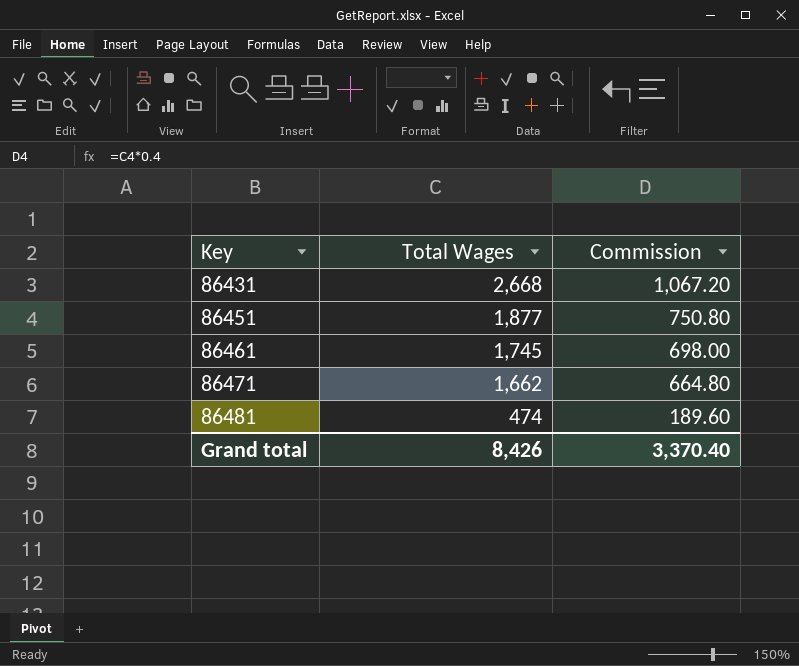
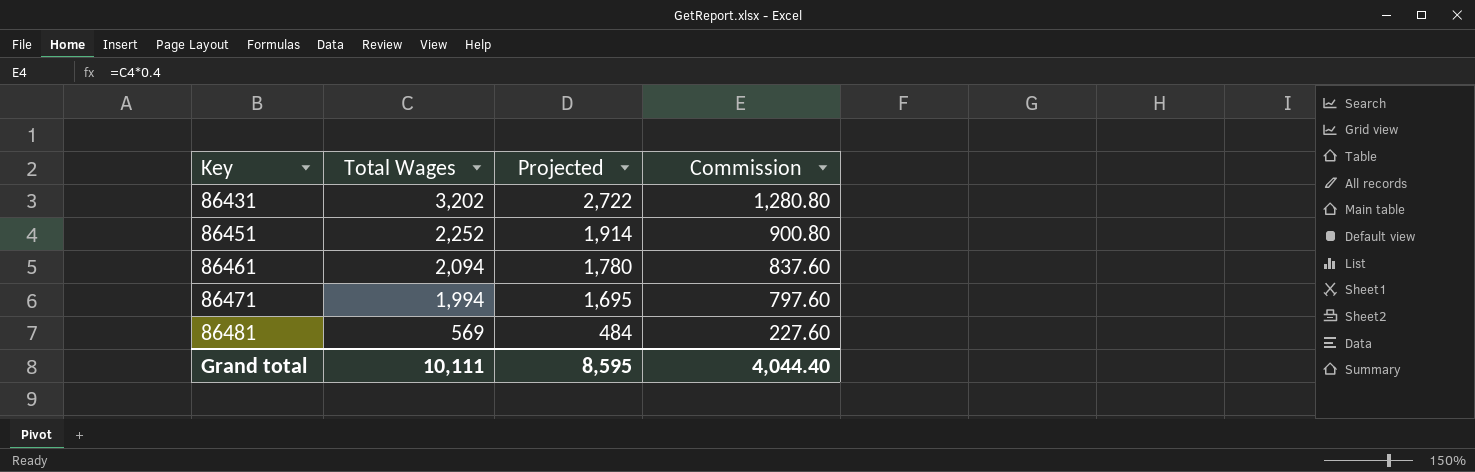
column Projected | formula: none -> [Total Wages] * 0.85
86431 | Total Wages: 2,668 -> 3,202
86431 | Commission: 1,067.20 -> 1,280.80
86451 | Total Wages: 1,877 -> 2,252
86451 | Commission: 750.80 -> 900.80
86461 | Total Wages: 1,745 -> 2,094
86461 | Commission: 698.00 -> 837.60
86471 | Total Wages: 1,662 -> 1,994
86471 | Commission: 664.80 -> 797.60
86481 | Total Wages: 474 -> 569
86481 | Commission: 189.60 -> 227.60
Grand total | Total Wages: 8,426 -> 10,111
Grand total | Commission: 3,370.40 -> 4,044.40

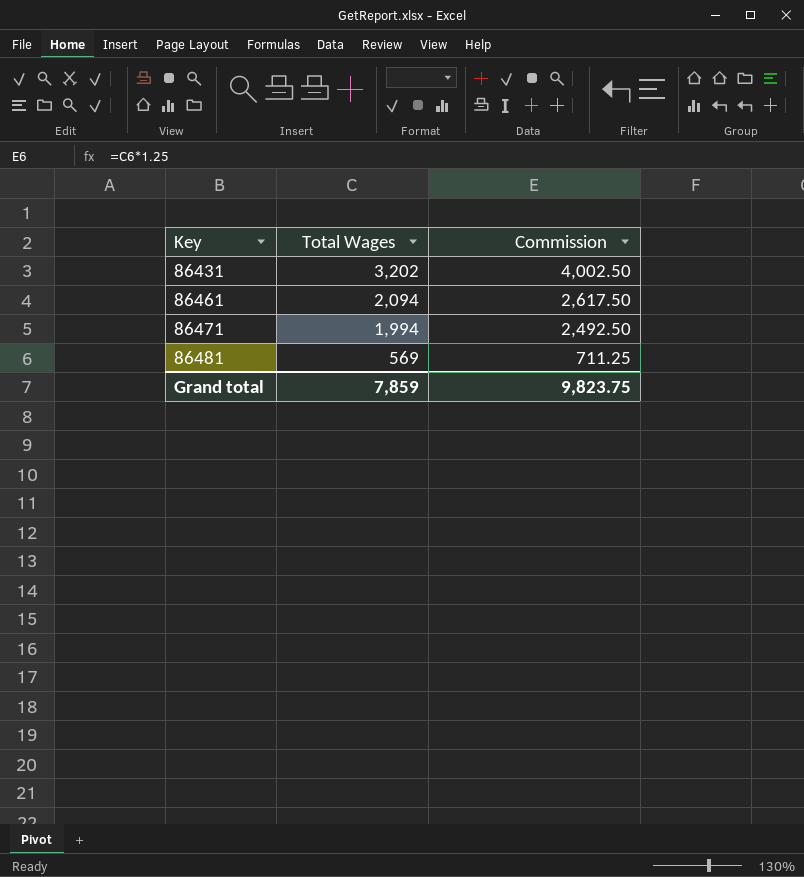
column Projected | formula: [Total Wages] * 0.85 -> none
column Commission | formula: [Total Wages] * 0.4 -> [Total Wages] * 1.25
row 86451: 2,252 | 1,914 | 900.80 -> none
Grand total | Total Wages: 10,111 -> 7,859
Grand total | Commission: 4,044.40 -> 9,823.75

